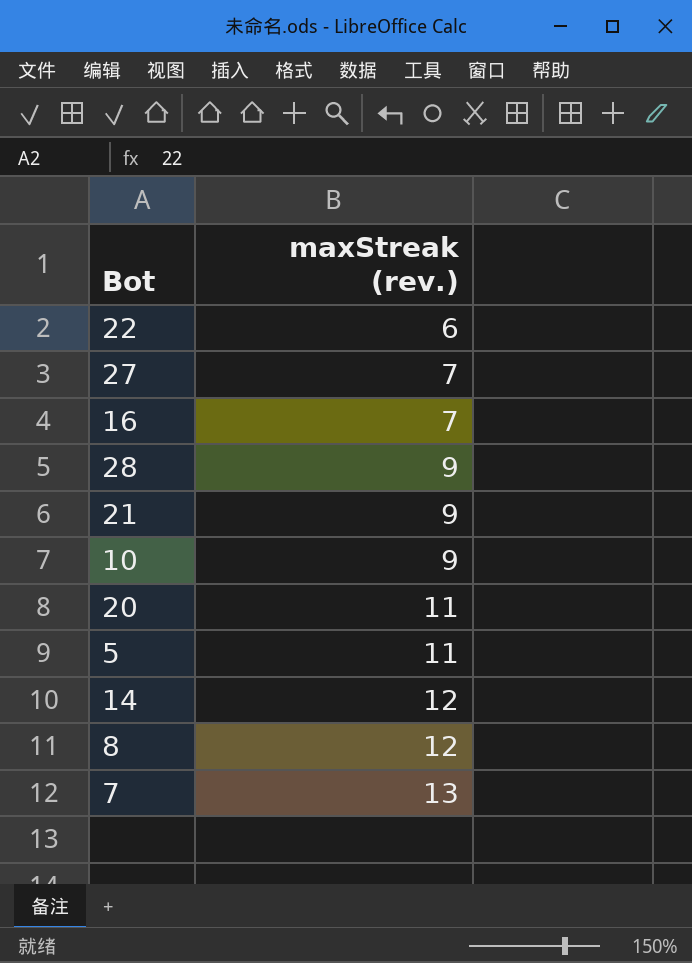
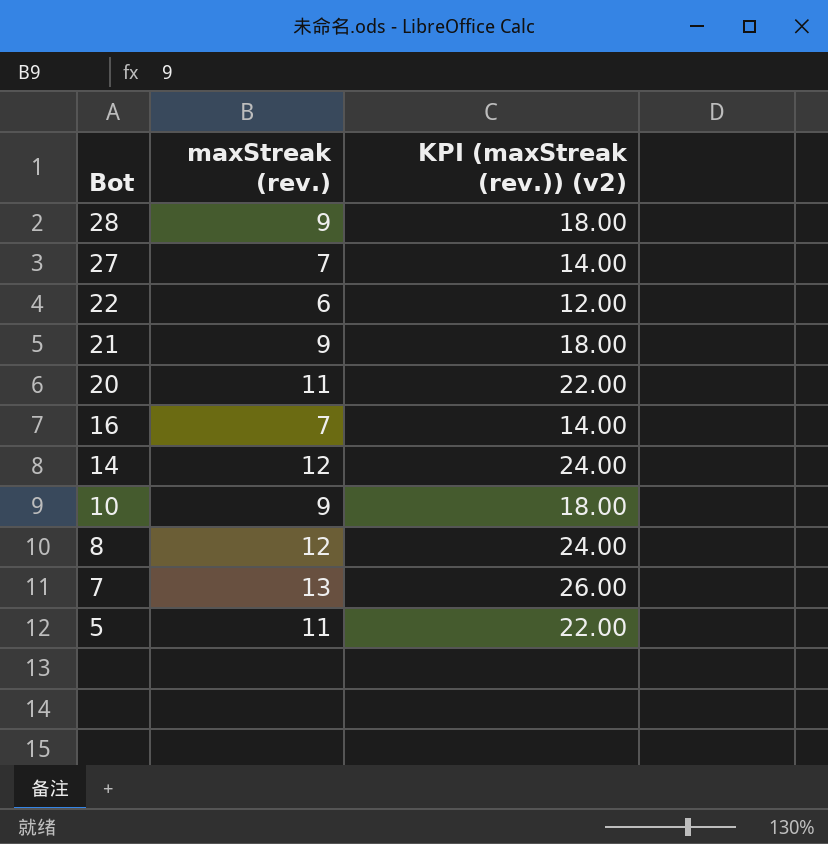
row order: maxStreak (rev.) ascending -> Bot descending
column KPI (maxStreak (rev.)) (v2) | formula: none -> [maxStreak (rev.)] * 2

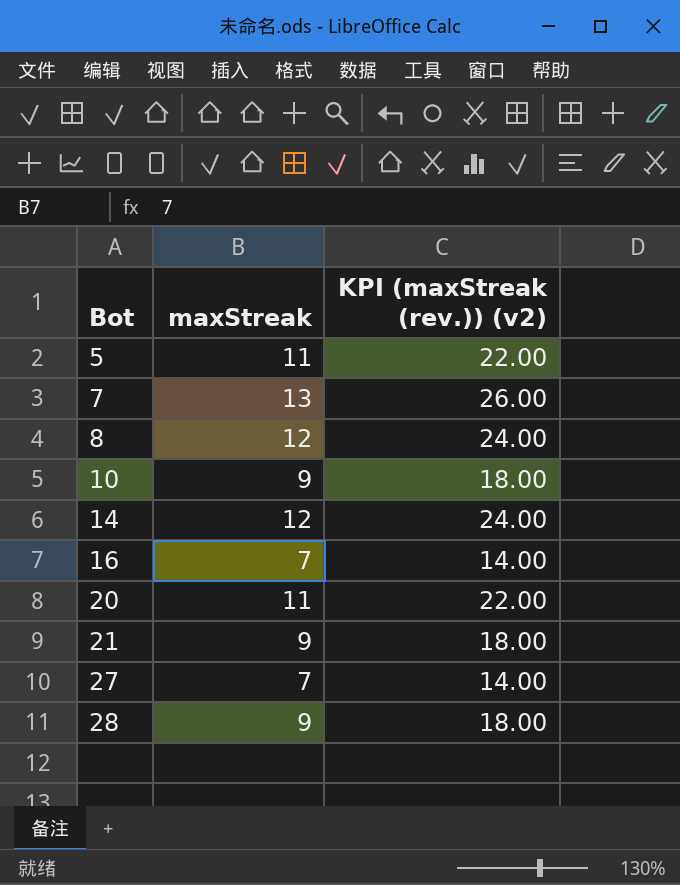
row order: Bot descending -> Bot ascending
column name: maxStreak (rev.) -> maxStreak
row 22: 6 | 12.00 -> none

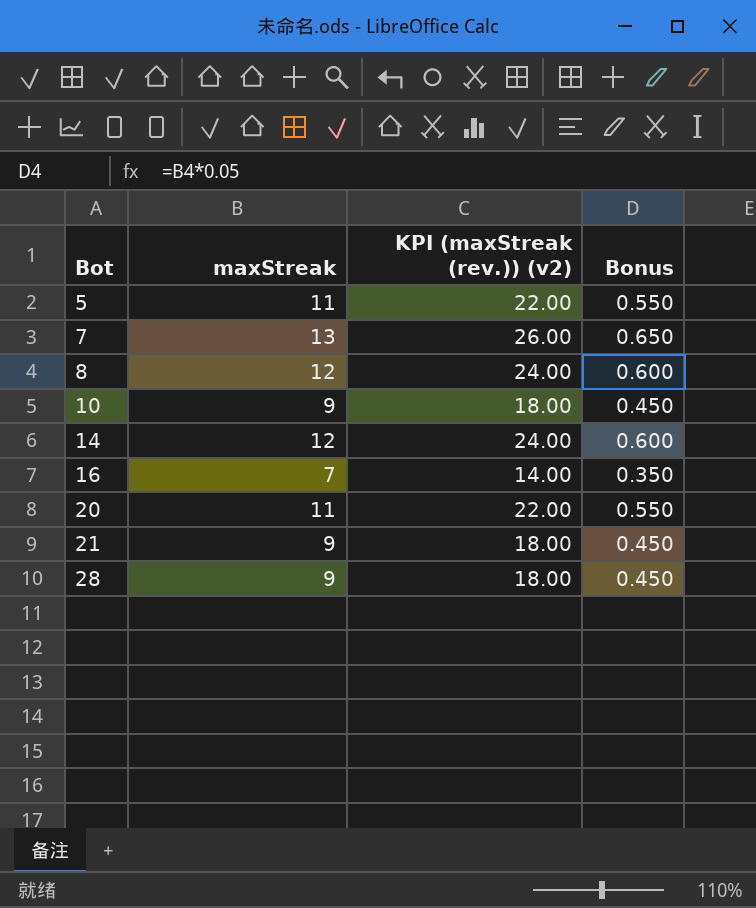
column Bonus | formula: none -> [maxStreak] * 0.05
row 27: 7 | 14.00 -> none

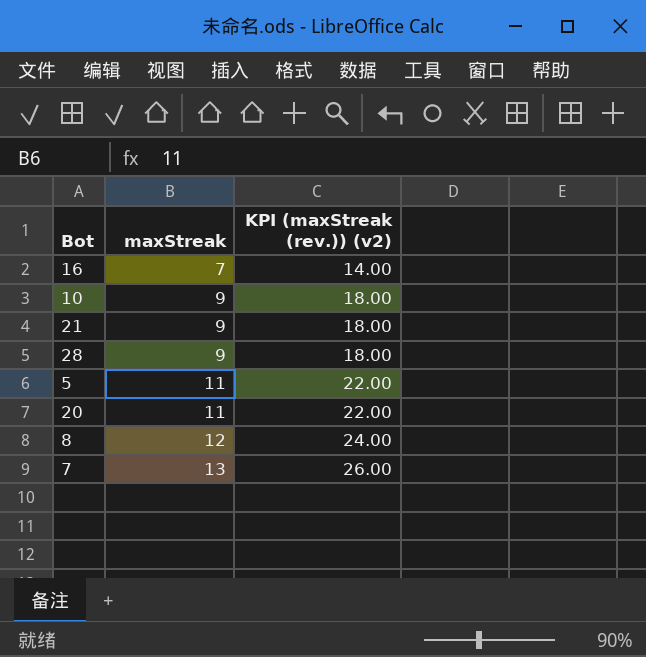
row order: Bot ascending -> maxStreak ascending
column Bonus | formula: [maxStreak] * 0.05 -> none
row 14: 12 | 24.00 | 0.600 -> none

